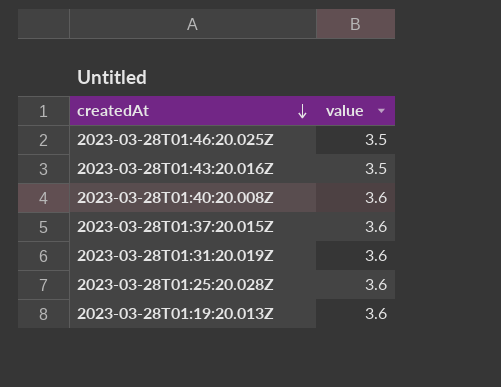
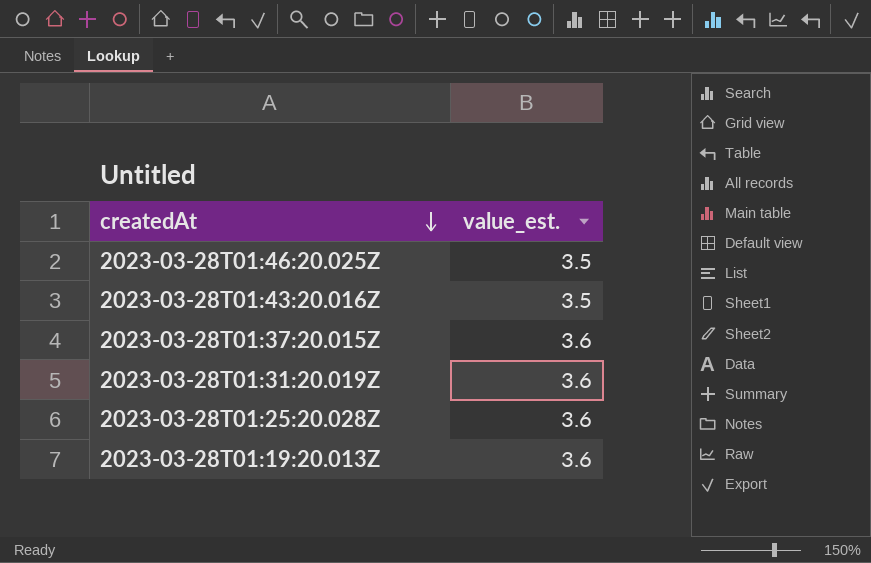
column name: value -> value_est.
row 2023-03-28T01:40:20.008Z: 3.6 -> none

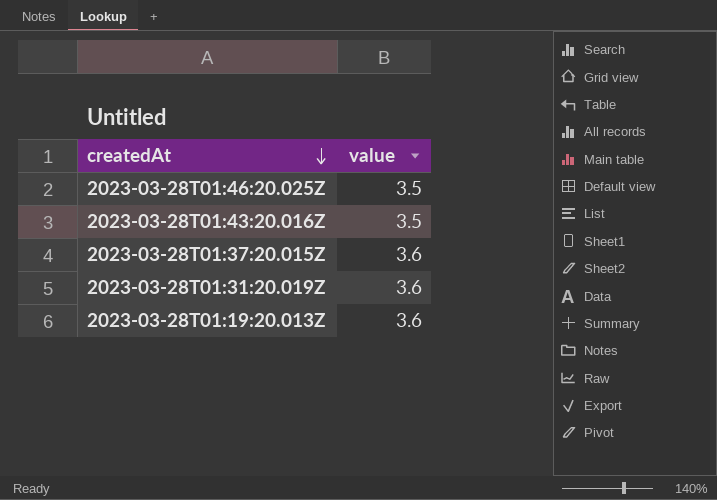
column name: value_est. -> value
row 2023-03-28T01:25:20.028Z: 3.6 -> none

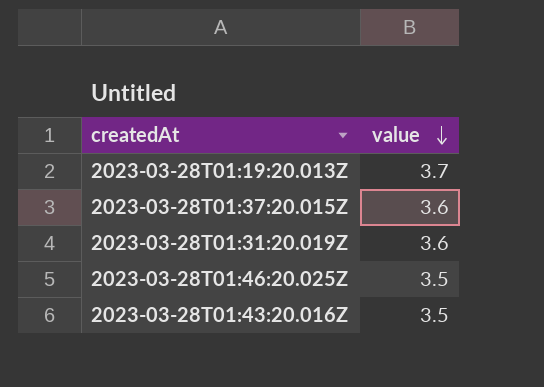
row order: createdAt descending -> value descending
2023-03-28T01:19:20.013Z | value: 3.6 -> 3.7

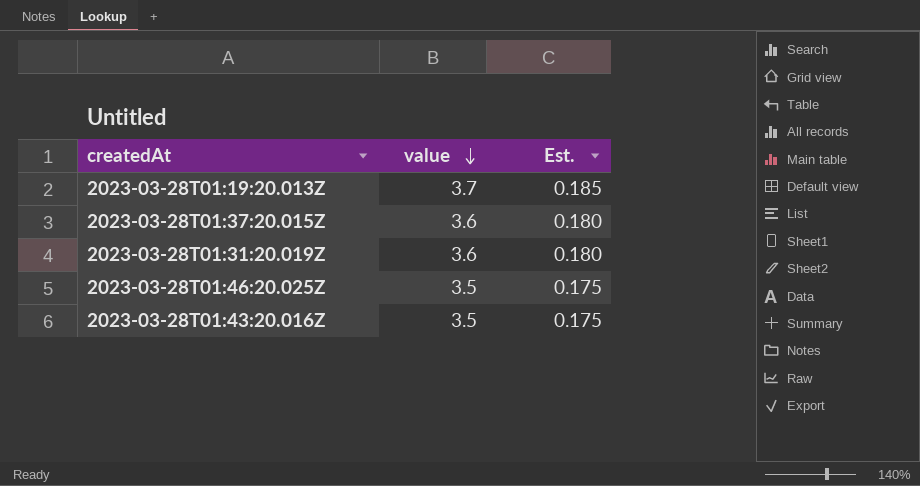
column Est. | formula: none -> [value] * 0.05

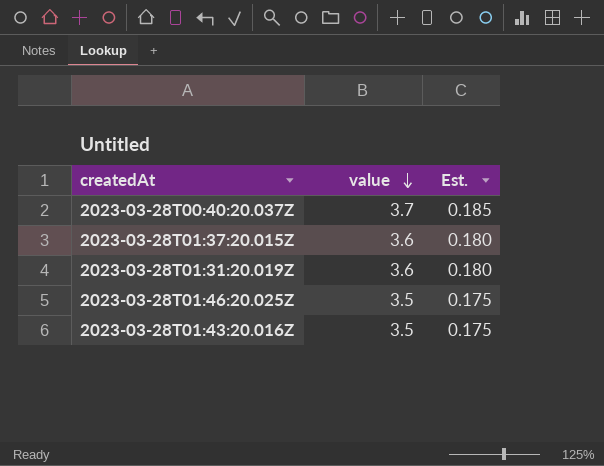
row 2023-03-28T01:19:20.013Z: 3.7 | 0.185 -> none
row 2023-03-28T00:40:20.037Z: none -> 3.7 | 0.185

